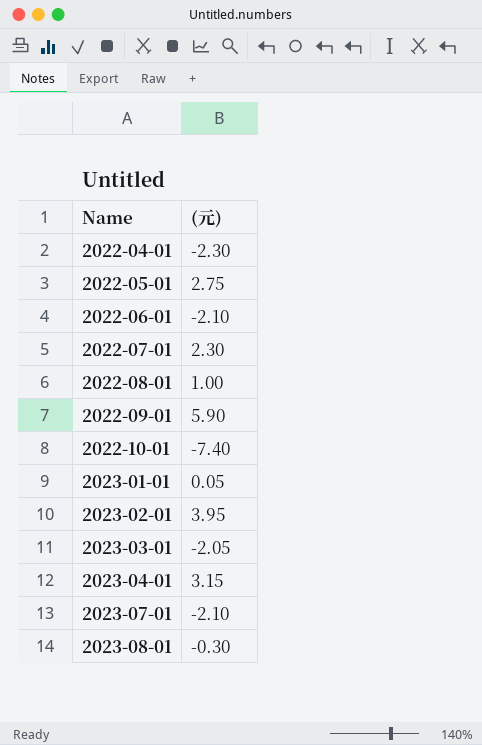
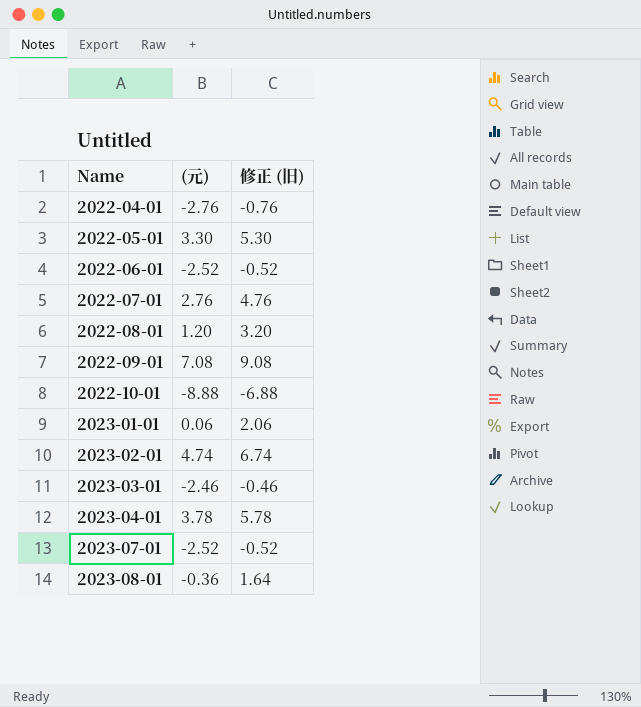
column 修正 (旧) | formula: none -> [(元)] + 2
2022-04-01 | (元): -2.30 -> -2.76
2022-05-01 | (元): 2.75 -> 3.30
2022-06-01 | (元): -2.10 -> -2.52
2022-07-01 | (元): 2.30 -> 2.76
2022-08-01 | (元): 1.00 -> 1.20
2022-09-01 | (元): 5.90 -> 7.08
2022-10-01 | (元): -7.40 -> -8.88
2023-01-01 | (元): 0.05 -> 0.06
2023-02-01 | (元): 3.95 -> 4.74
2023-03-01 | (元): -2.05 -> -2.46
2023-04-01 | (元): 3.15 -> 3.78
2023-07-01 | (元): -2.10 -> -2.52
2023-08-01 | (元): -0.30 -> -0.36

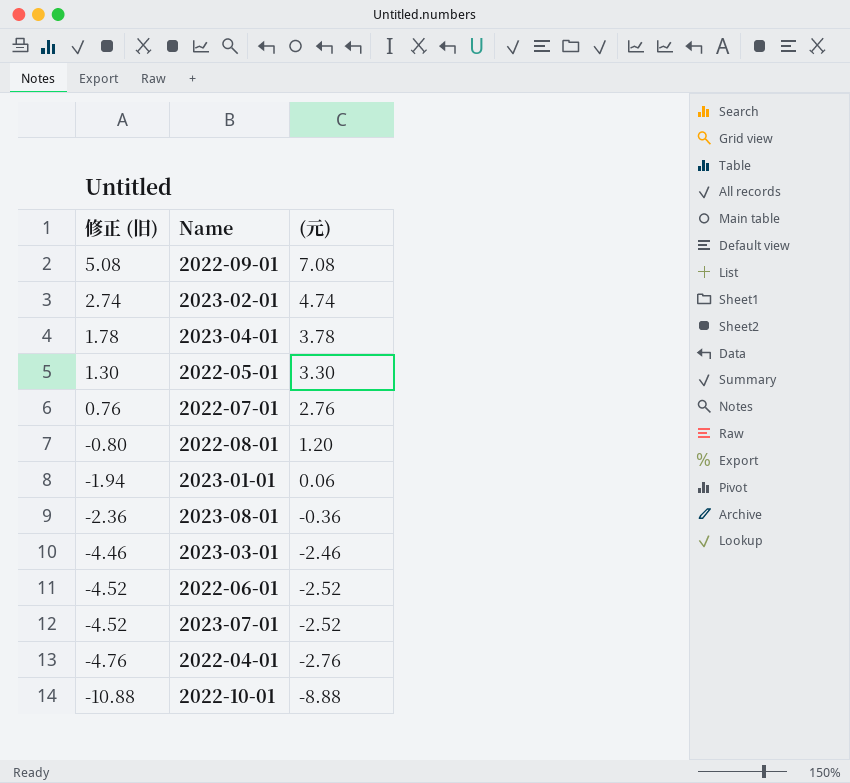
row order: Name ascending -> 修正 (旧) descending
column 修正 (旧) | formula: [(元)] + 2 -> [(元)] - 2
column 修正 (旧) | position: 3 -> 1

